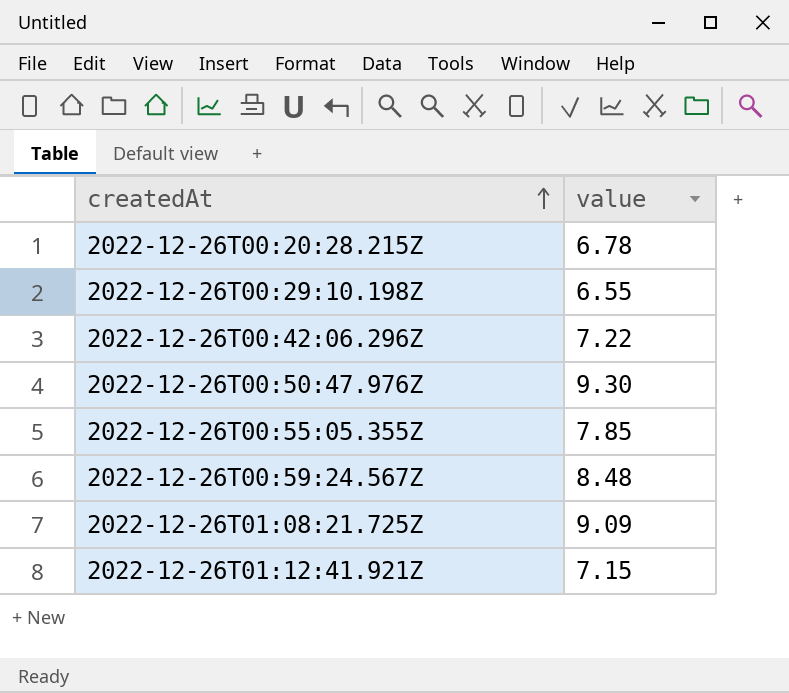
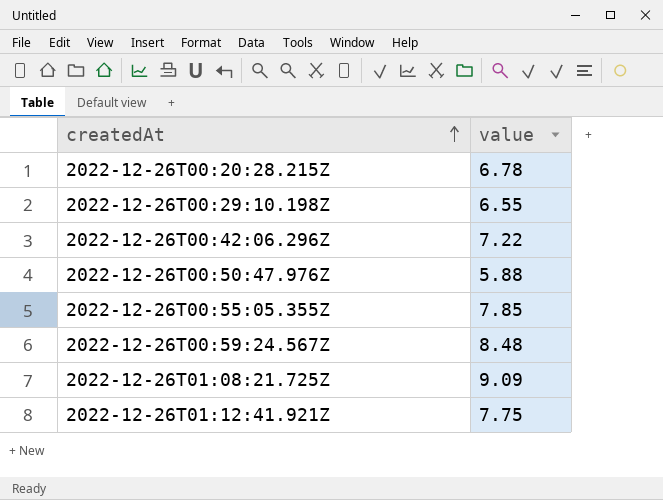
2022-12-26T00:50:47.976Z | value: 9.30 -> 5.88
2022-12-26T01:12:41.921Z | value: 7.15 -> 7.75

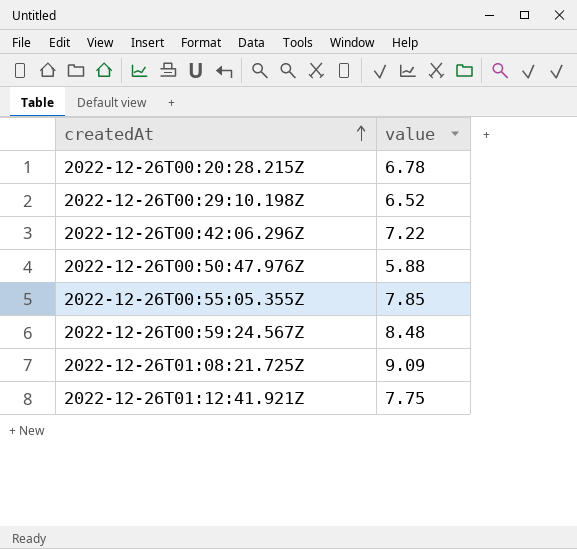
2022-12-26T00:29:10.198Z | value: 6.55 -> 6.52

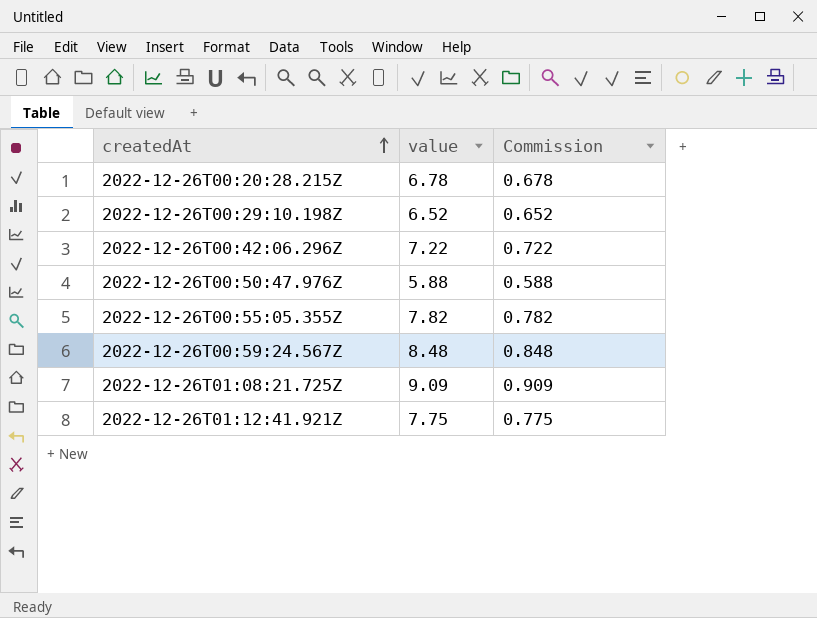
column Commission | formula: none -> [value] * 0.1
2022-12-26T00:55:05.355Z | value: 7.85 -> 7.82

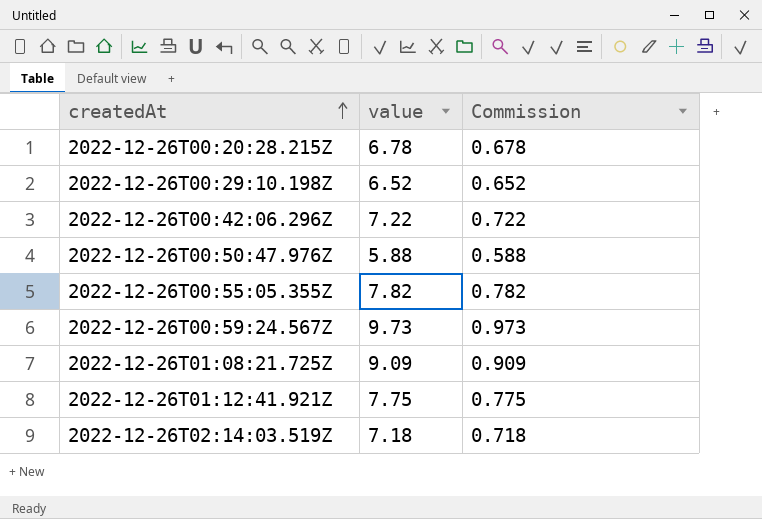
2022-12-26T00:59:24.567Z | value: 8.48 -> 9.73
2022-12-26T00:59:24.567Z | Commission: 0.848 -> 0.973
row 2022-12-26T02:14:03.519Z: none -> 7.18 | 0.718

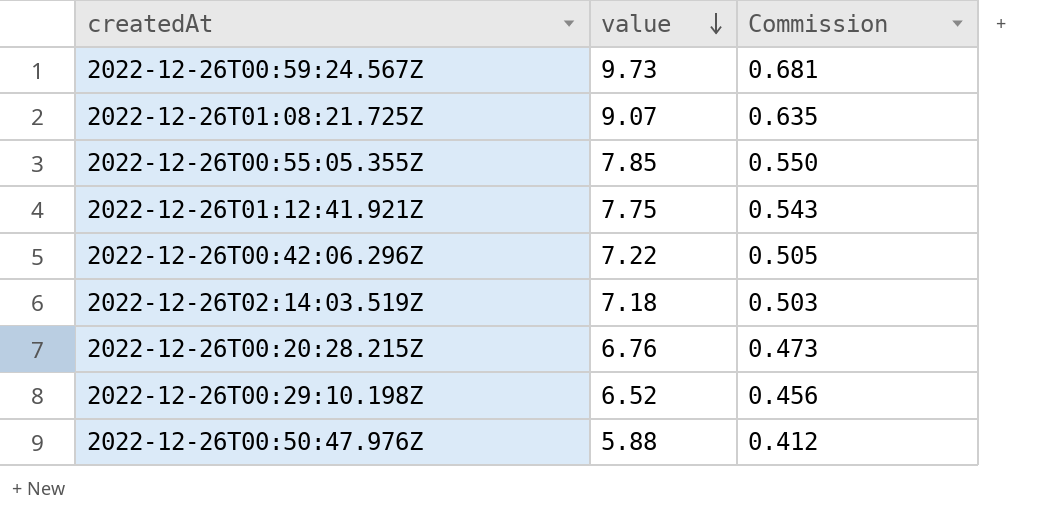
row order: createdAt ascending -> value descending
column Commission | formula: [value] * 0.1 -> [value] * 0.07
2022-12-26T01:08:21.725Z | value: 9.09 -> 9.07
2022-12-26T00:55:05.355Z | value: 7.82 -> 7.85
2022-12-26T00:20:28.215Z | value: 6.78 -> 6.76

